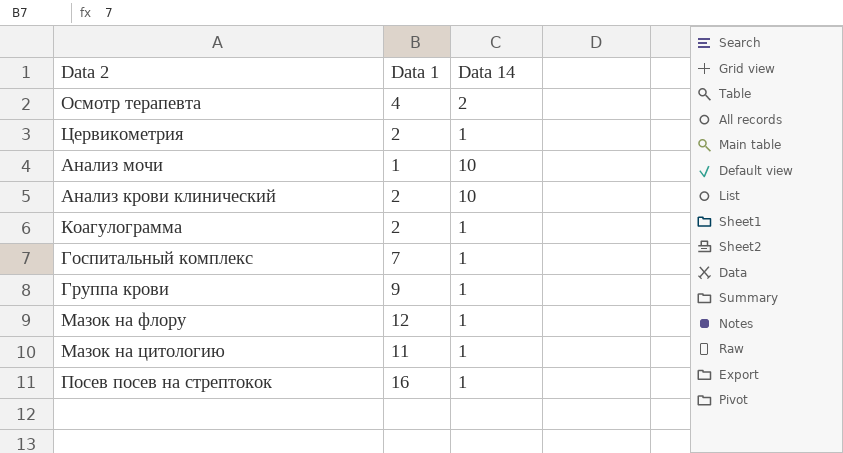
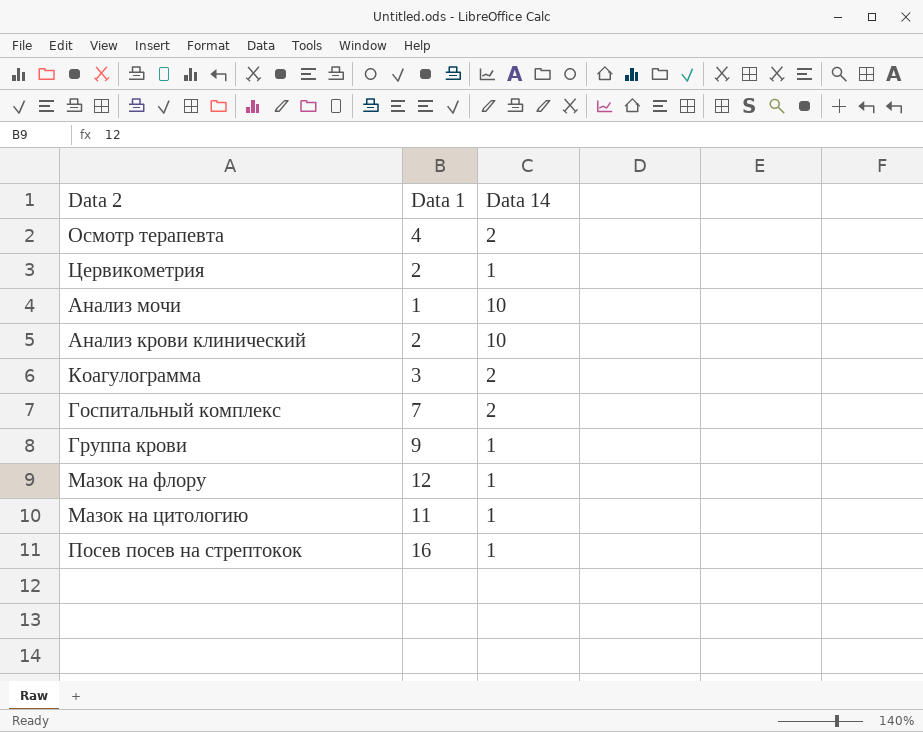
Коагулограмма | Data 1: 2 -> 3
Коагулограмма | Data 14: 1 -> 2
Госпитальный комплекс | Data 14: 1 -> 2

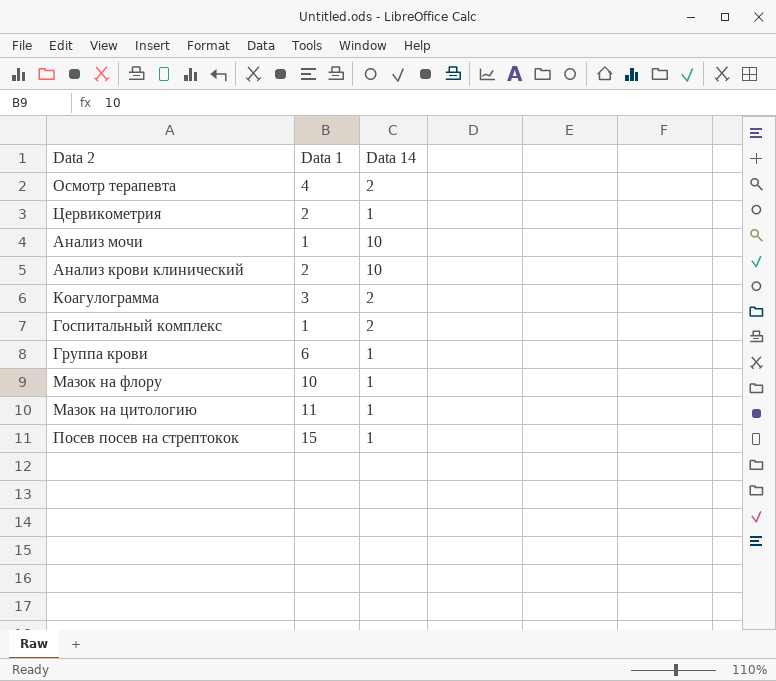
Госпитальный комплекс | Data 1: 7 -> 1
Группа крови | Data 1: 9 -> 6
Мазок на флору | Data 1: 12 -> 10
Посев посев на стрептокок | Data 1: 16 -> 15

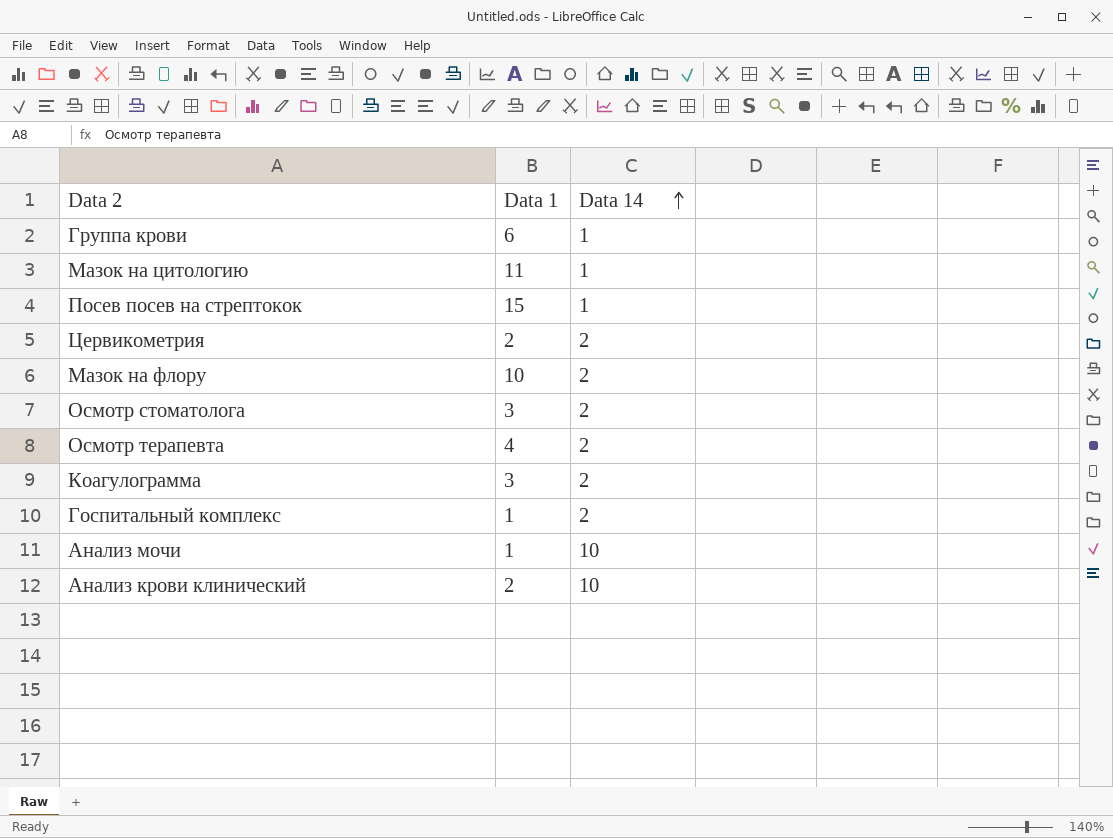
row order: none -> Data 14 ascending
Цервикометрия | Data 14: 1 -> 2
Мазок на флору | Data 14: 1 -> 2
row Осмотр стоматолога: none -> 3 | 2

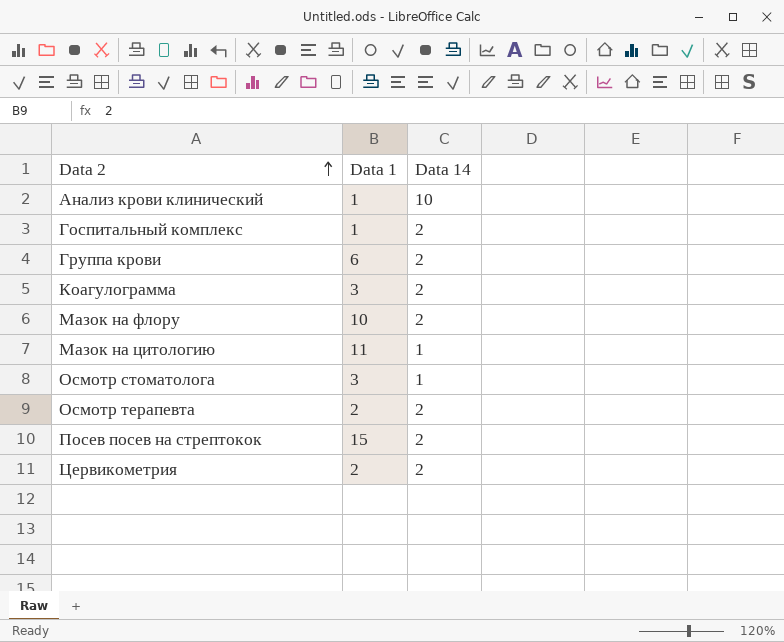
row order: Data 14 ascending -> Data 2 ascending
row Анализ мочи: 1 | 10 -> none
Анализ крови клинический | Data 1: 2 -> 1
Группа крови | Data 14: 1 -> 2
Осмотр стоматолога | Data 14: 2 -> 1
Осмотр терапевта | Data 1: 4 -> 2
Посев посев на стрептокок | Data 14: 1 -> 2

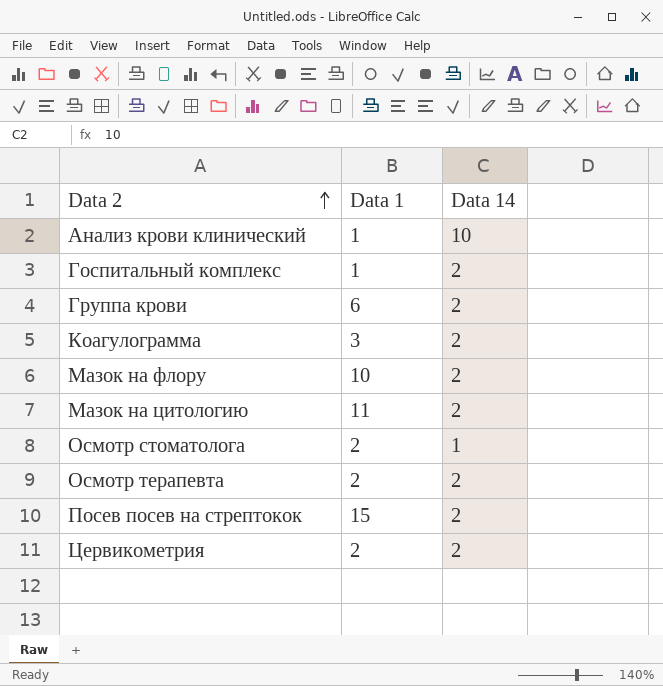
Мазок на цитологию | Data 14: 1 -> 2
Осмотр стоматолога | Data 1: 3 -> 2

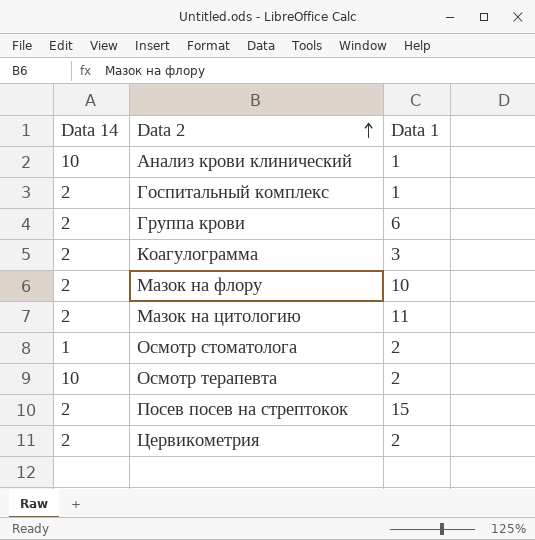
column Data 14 | position: 3 -> 1
Осмотр терапевта | Data 14: 2 -> 10

